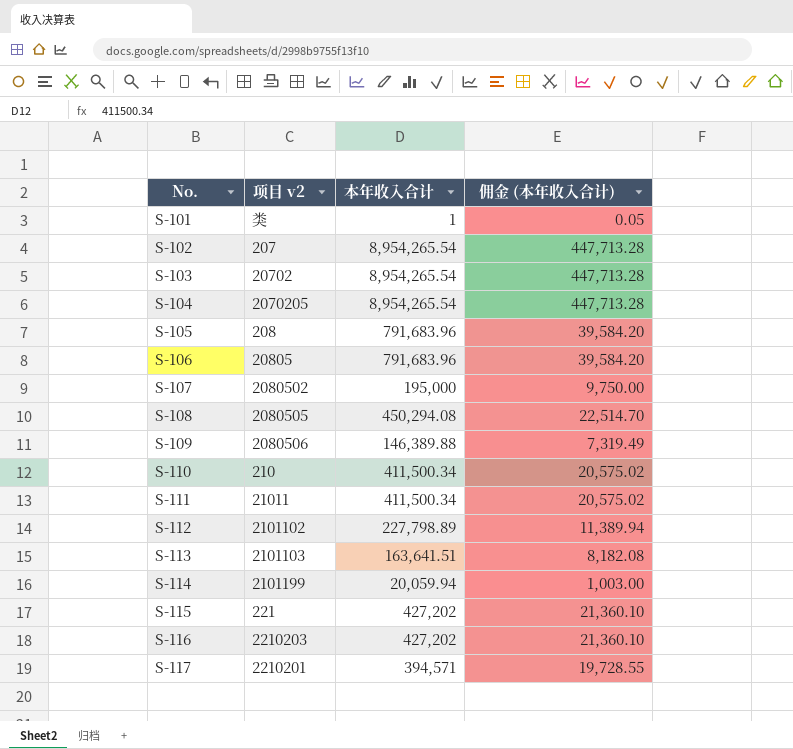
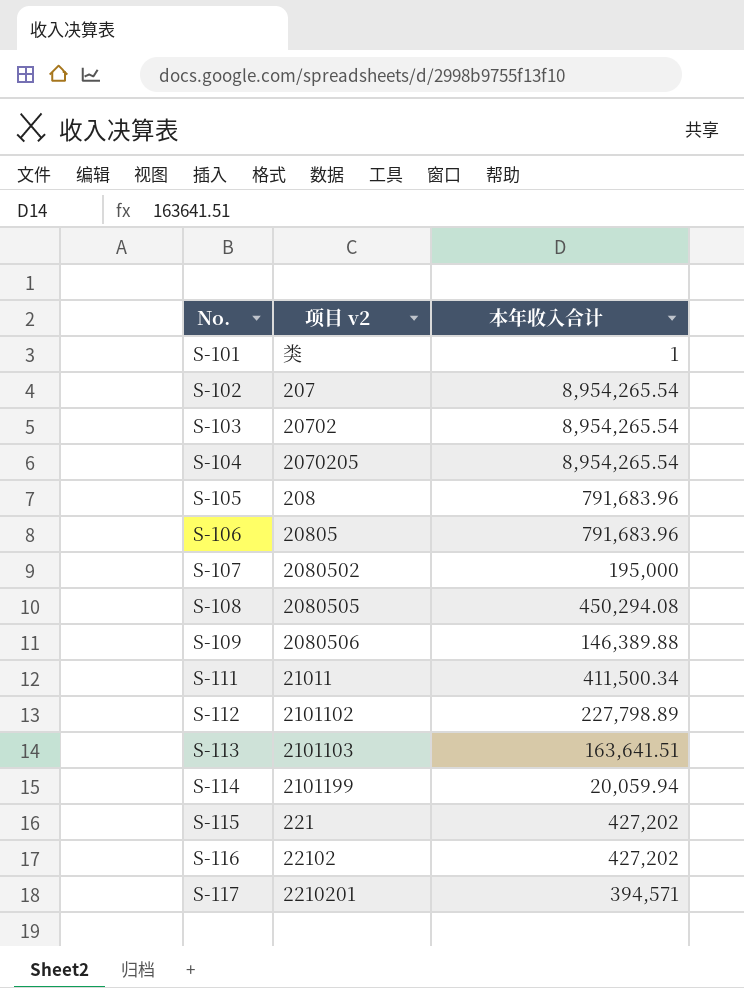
column 佣金 (本年收入合计) | formula: [本年收入合计] * 0.05 -> none
row S-110: 210 | 411,500.34 | 20,575.02 -> none
S-116 | 项目 v2: 2210203 -> 22102

